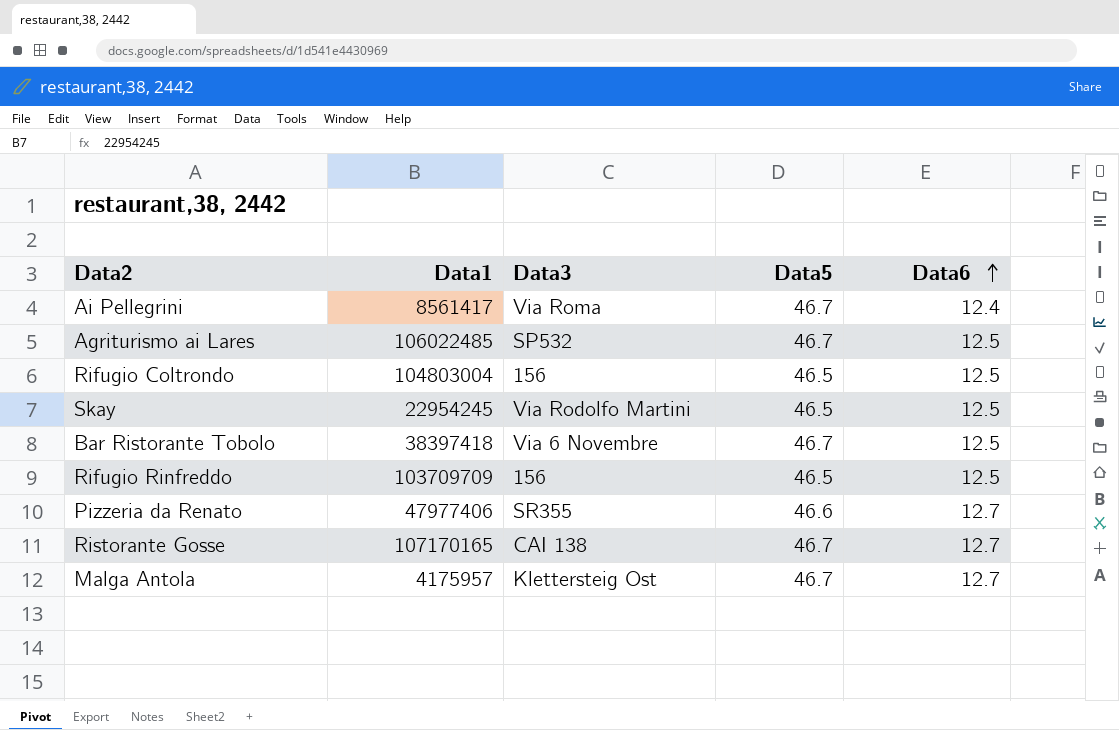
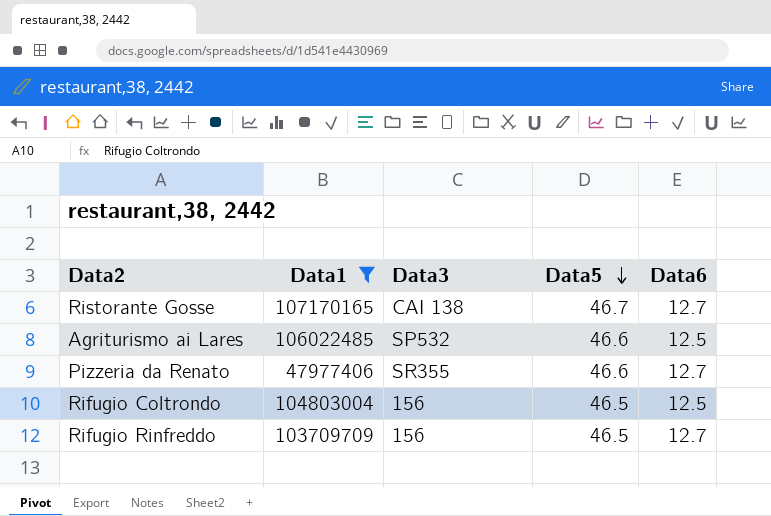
filter: none -> Data1 >= 47977406
row order: Data6 ascending -> Data5 descending
Agriturismo ai Lares | Data5: 46.7 -> 46.6
Rifugio Rinfreddo | Data6: 12.5 -> 12.7

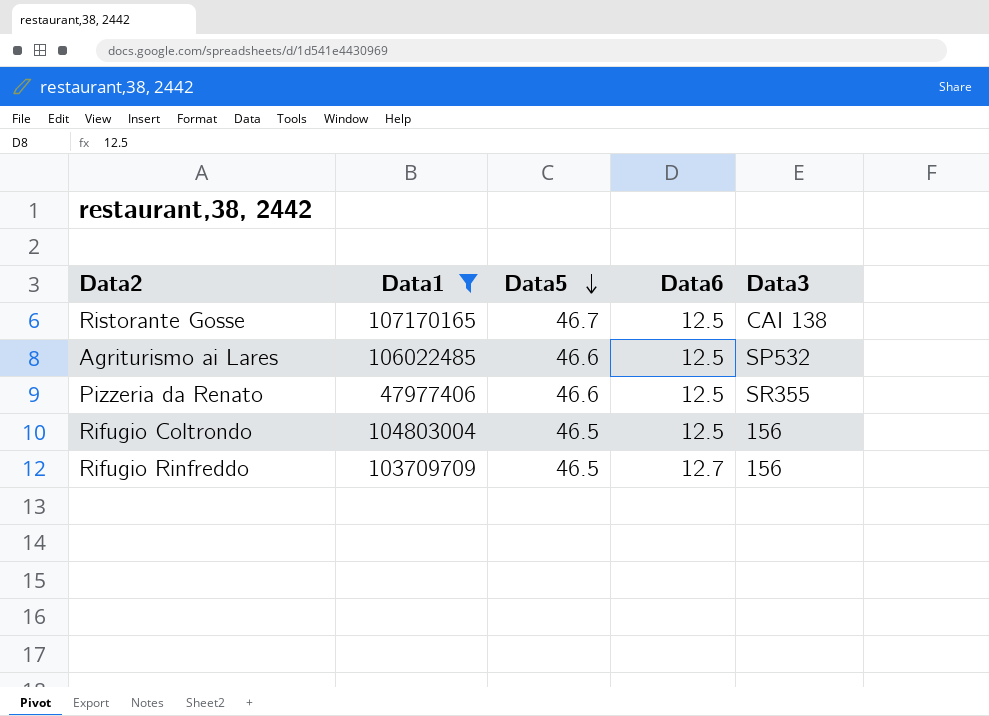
column Data3 | position: 3 -> 5
Ristorante Gosse | Data6: 12.7 -> 12.5
Pizzeria da Renato | Data6: 12.7 -> 12.5

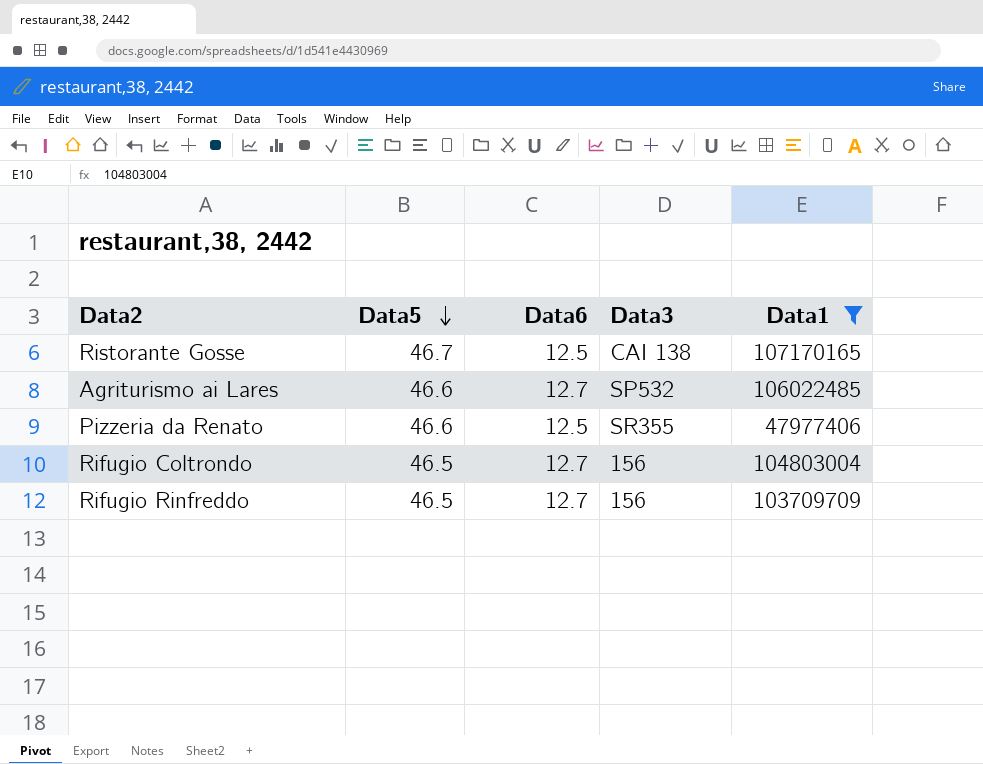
column Data1 | position: 2 -> 5
Agriturismo ai Lares | Data6: 12.5 -> 12.7
Rifugio Coltrondo | Data6: 12.5 -> 12.7

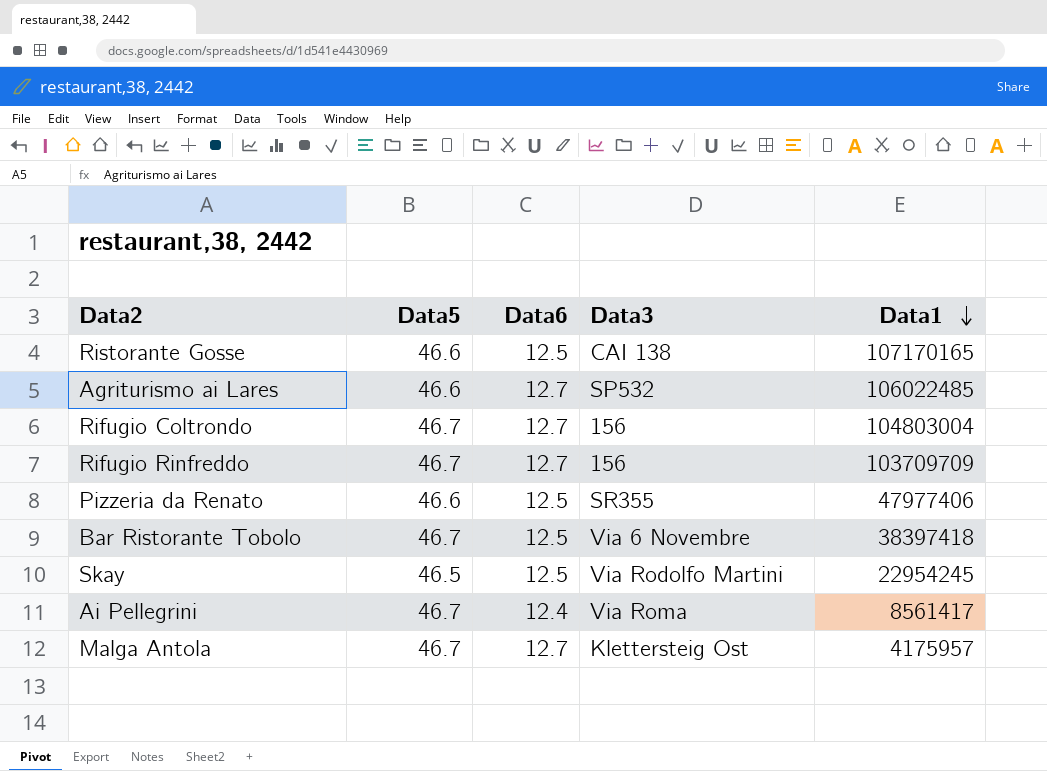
filter: Data1 >= 47977406 -> none
row order: Data5 descending -> Data1 descending
Ristorante Gosse | Data5: 46.7 -> 46.6
Rifugio Coltrondo | Data5: 46.5 -> 46.7
Rifugio Rinfreddo | Data5: 46.5 -> 46.7

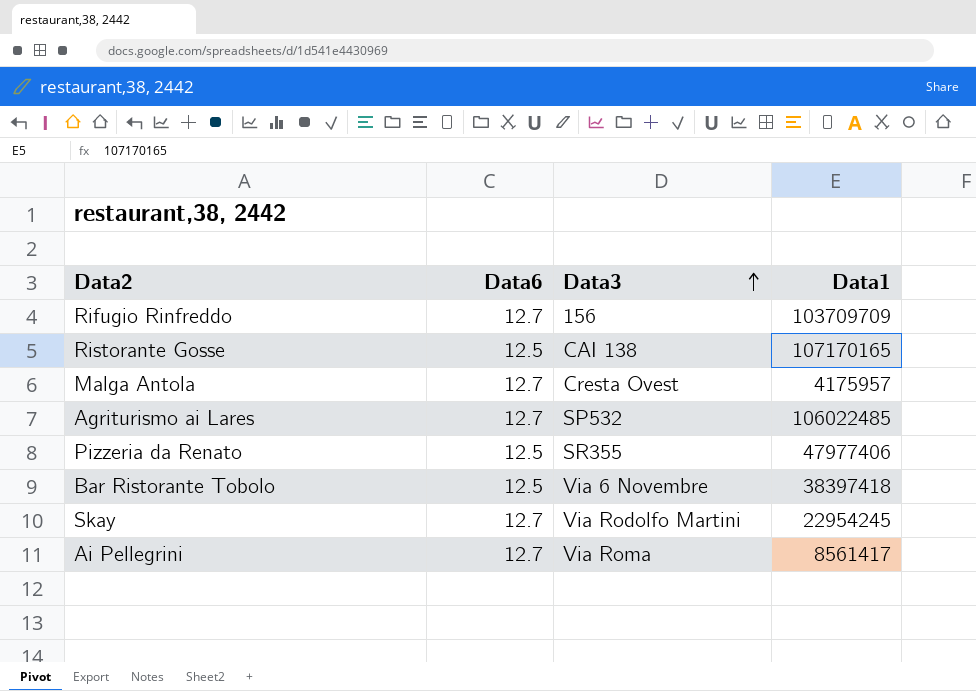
row order: Data1 descending -> Data3 ascending
column Data5 | position: 2 -> none
row Rifugio Coltrondo: 46.7 | 12.7 | 156 | 104803004 -> none
Malga Antola | Data3: Klettersteig Ost -> Cresta Ovest
Skay | Data6: 12.5 -> 12.7
Ai Pellegrini | Data6: 12.4 -> 12.7

